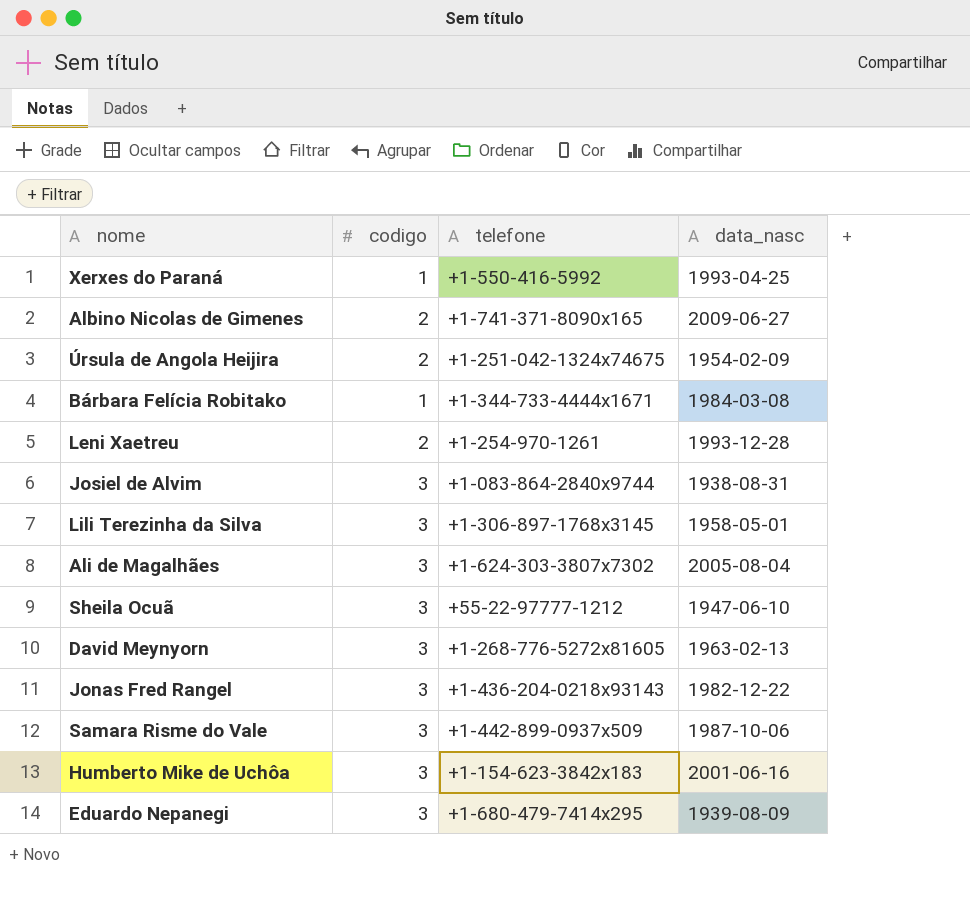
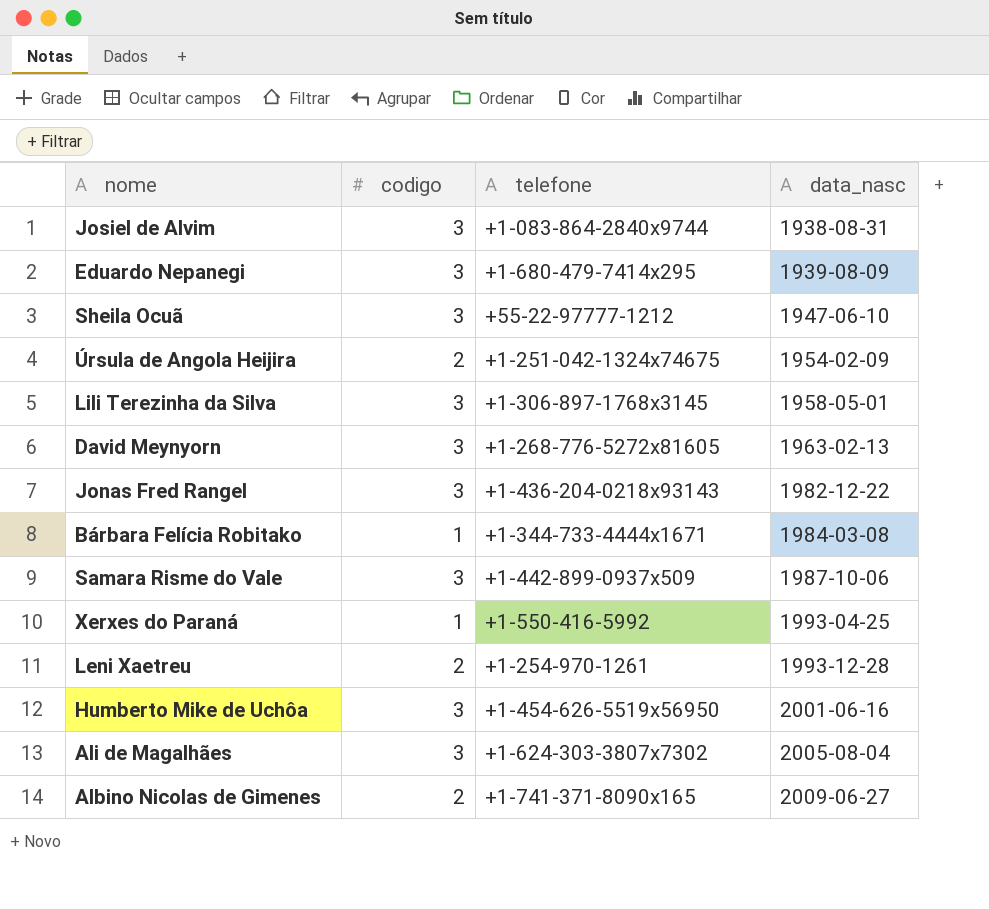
row order: none -> data_nasc ascending
Humberto Mike de Uchôa | telefone: +1-154-623-3842x183 -> +1-454-626-5519x56950

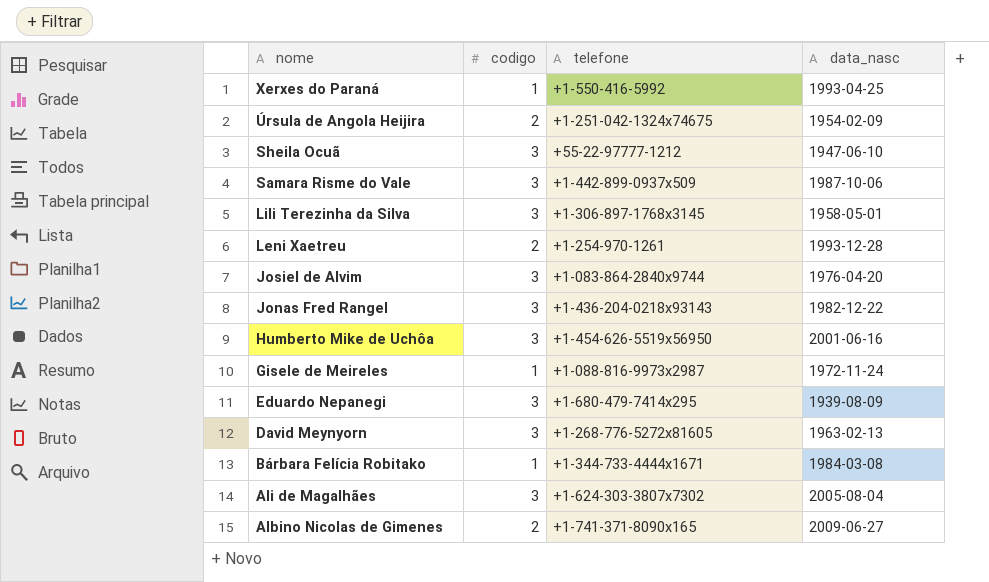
row order: data_nasc ascending -> nome descending
Josiel de Alvim | data_nasc: 1938-08-31 -> 1976-04-20
row Gisele de Meireles: none -> 1 | +1-088-816-9973x2987 | 1972-11-24

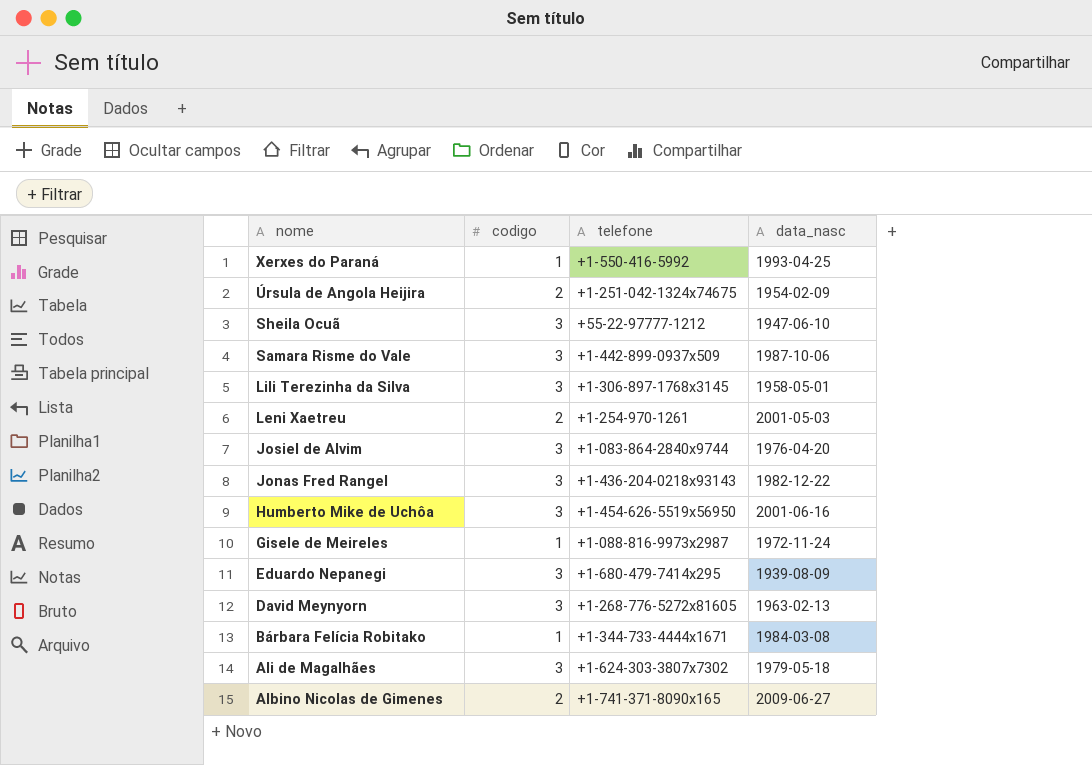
Leni Xaetreu | data_nasc: 1993-12-28 -> 2001-05-03
Ali de Magalhães | data_nasc: 2005-08-04 -> 1979-05-18

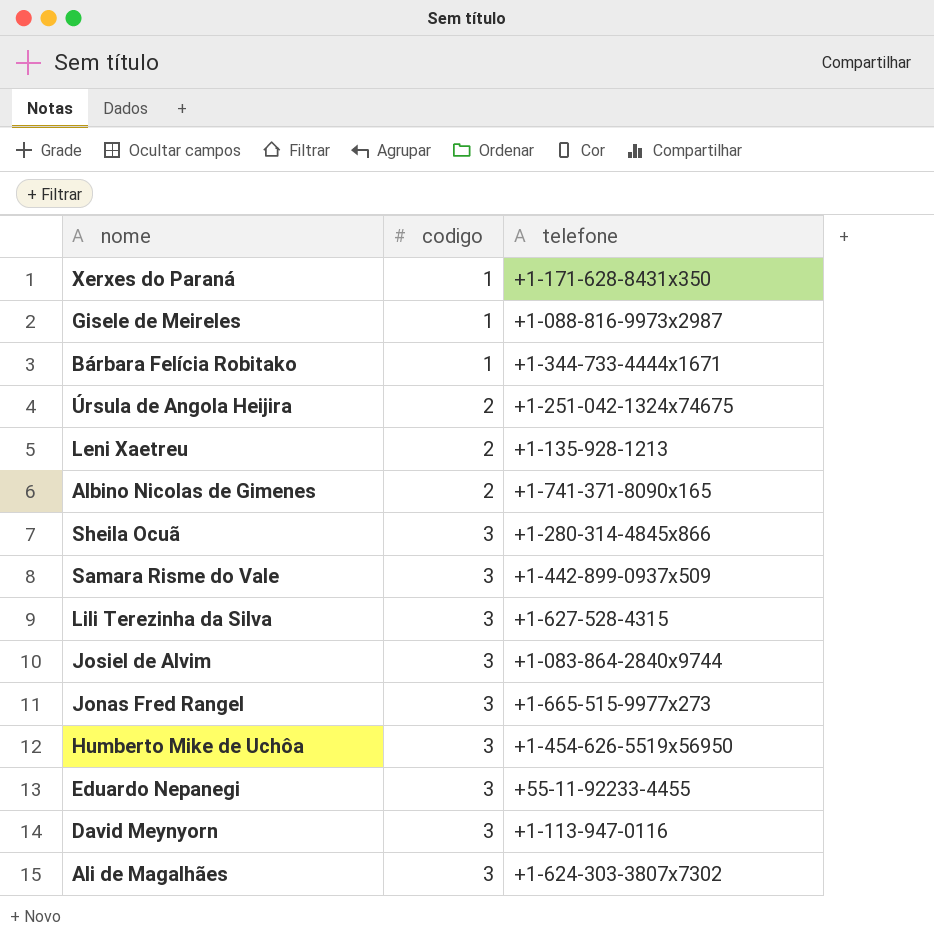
row order: nome descending -> codigo ascending
column data_nasc | position: 4 -> none
Xerxes do Paraná | telefone: +1-550-416-5992 -> +1-171-628-8431x350
Leni Xaetreu | telefone: +1-254-970-1261 -> +1-135-928-1213
Sheila Ocuã | telefone: +55-22-97777-1212 -> +1-280-314-4845x866
Lili Terezinha da Silva | telefone: +1-306-897-1768x3145 -> +1-627-528-4315
Jonas Fred Rangel | telefone: +1-436-204-0218x93143 -> +1-665-515-9977x273
Eduardo Nepanegi | telefone: +1-680-479-7414x295 -> +55-11-92233-4455
David Meynyorn | telefone: +1-268-776-5272x81605 -> +1-113-947-0116

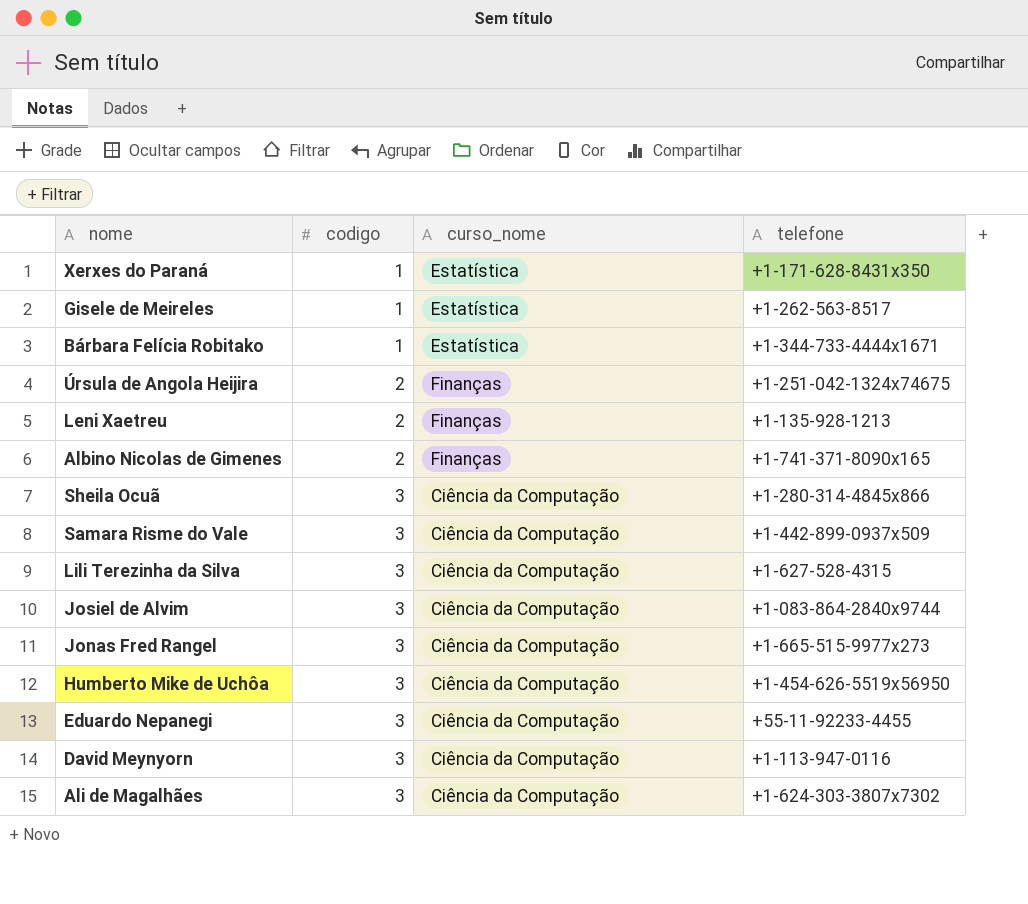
column curso_nome | position: none -> 3
Gisele de Meireles | telefone: +1-088-816-9973x2987 -> +1-262-563-8517

